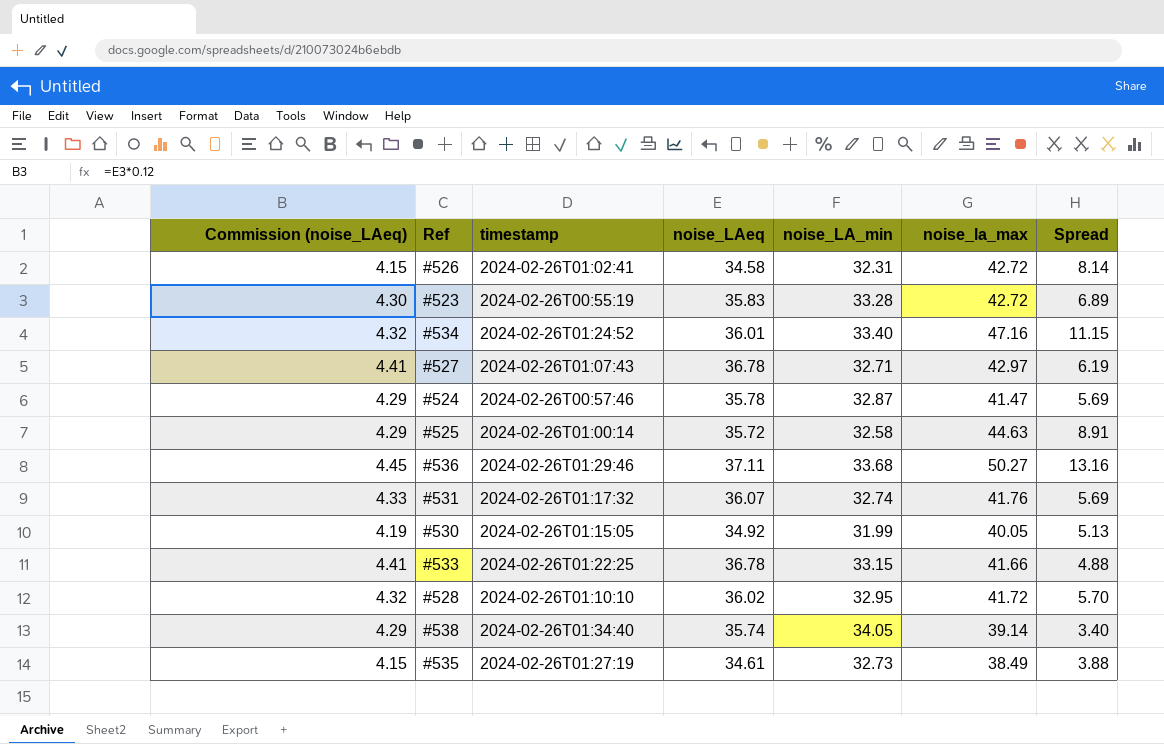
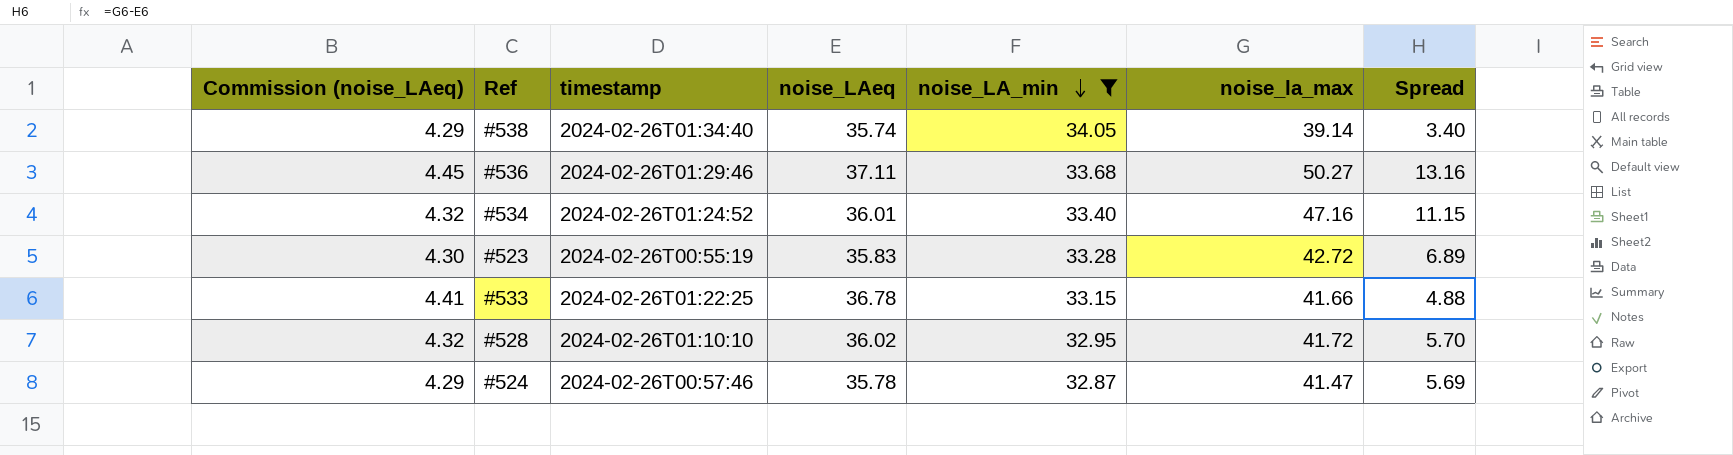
filter: none -> noise_LA_min >= 32.87
row order: none -> noise_LA_min descending

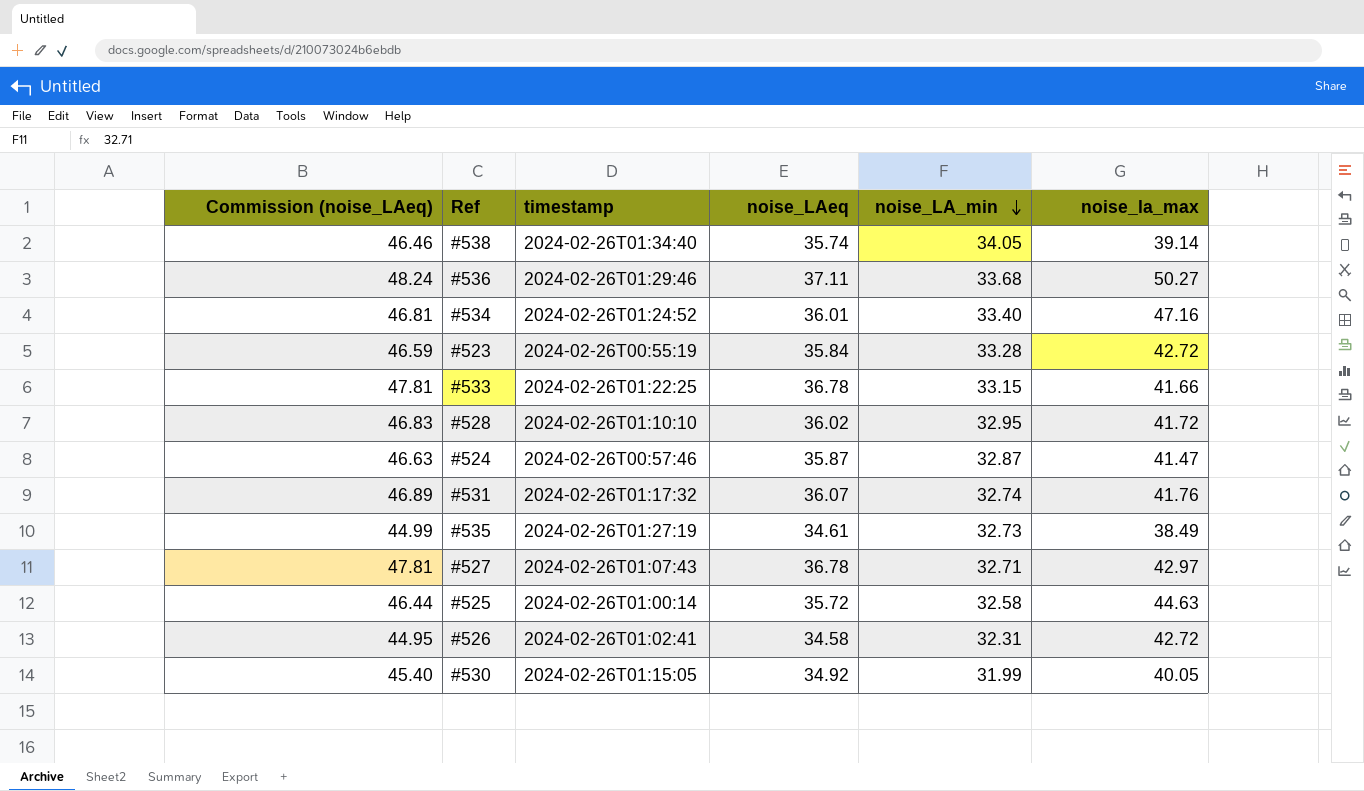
filter: noise_LA_min >= 32.87 -> none
column Spread | formula: [noise_la_max] - [noise_LAeq] -> none
column Commission (noise_LAeq) | formula: [noise_LAeq] * 0.12 -> [noise_LAeq] * 1.3
#523 | noise_LAeq: 35.83 -> 35.84
#524 | noise_LAeq: 35.78 -> 35.87

